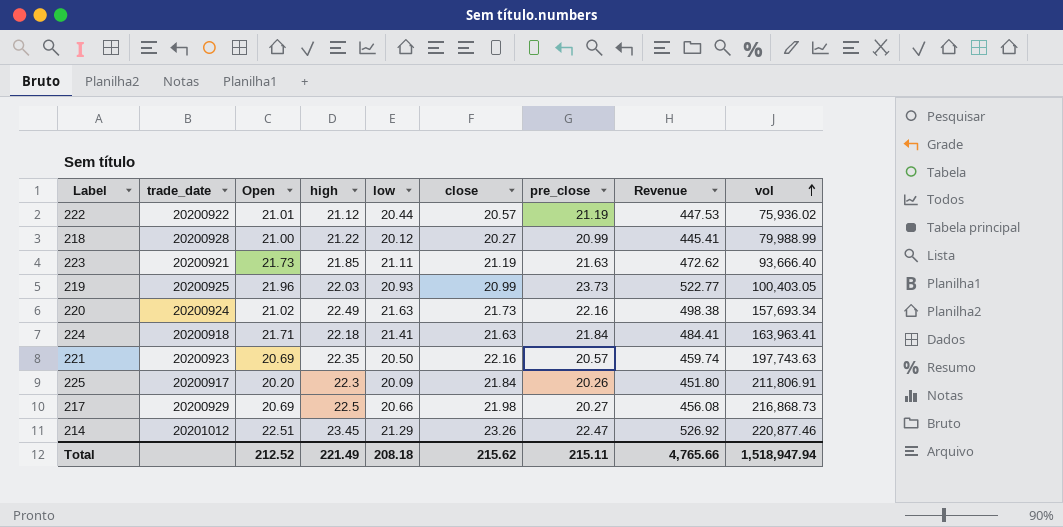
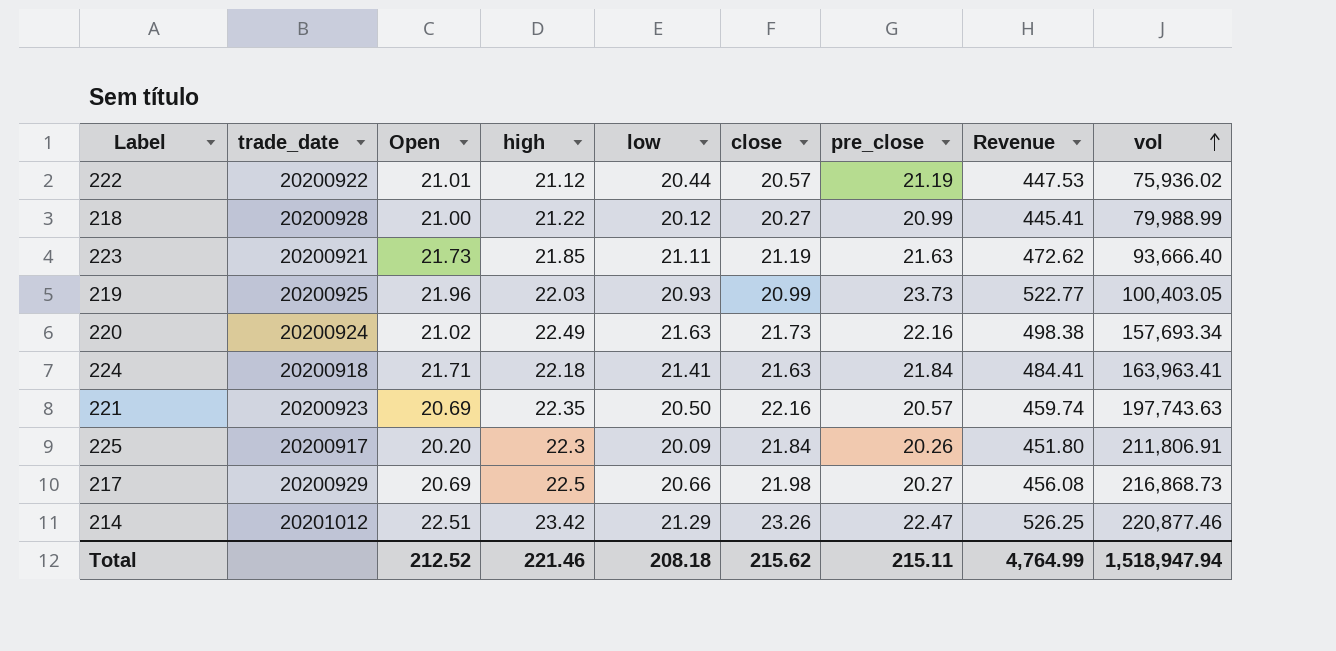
214 | high: 23.45 -> 23.42
214 | Revenue: 526.92 -> 526.25
Total | high: 221.49 -> 221.46
Total | Revenue: 4,765.66 -> 4,764.99

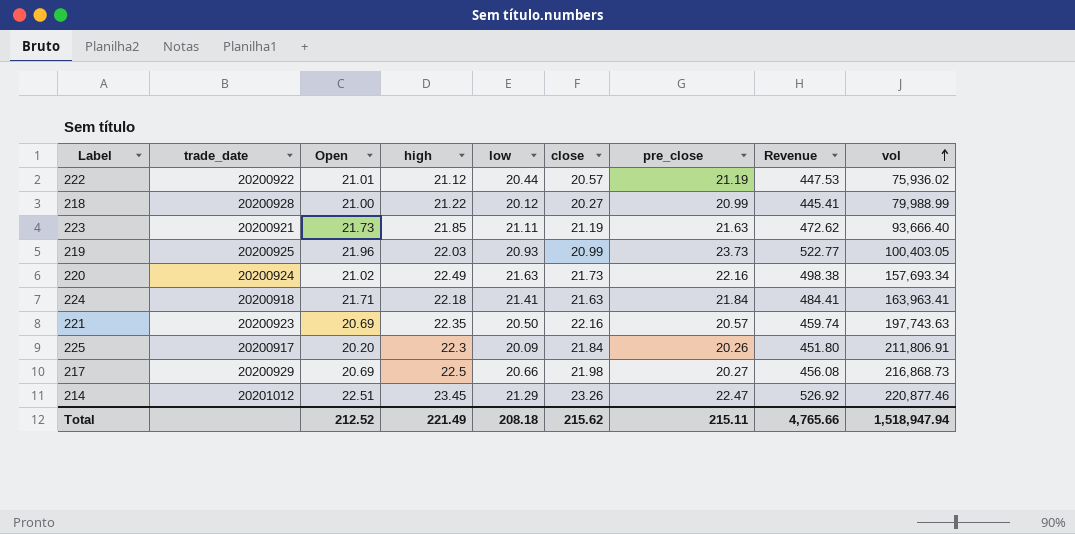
214 | high: 23.42 -> 23.45
214 | Revenue: 526.25 -> 526.92
Total | high: 221.46 -> 221.49
Total | Revenue: 4,764.99 -> 4,765.66

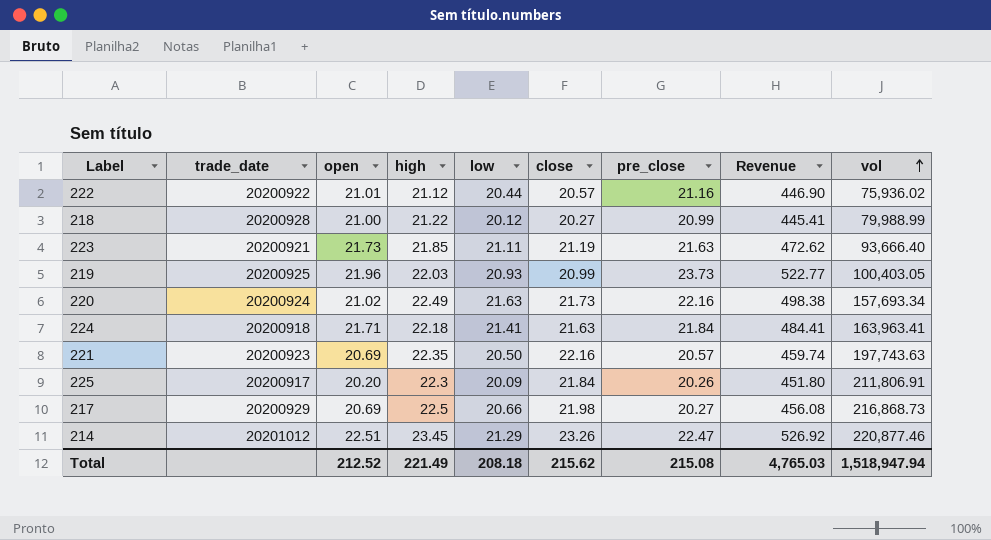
column name: Open -> open
222 | pre_close: 21.19 -> 21.16
222 | Revenue: 447.53 -> 446.90
Total | pre_close: 215.11 -> 215.08
Total | Revenue: 4,765.66 -> 4,765.03

